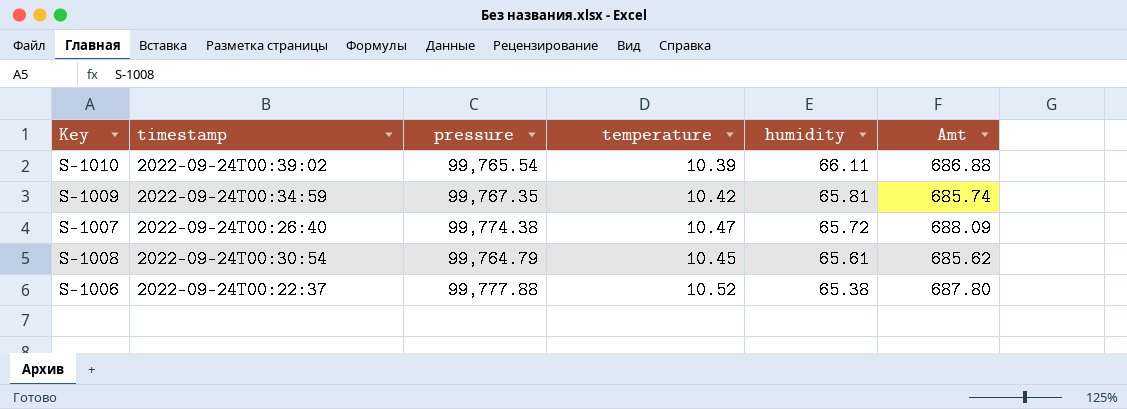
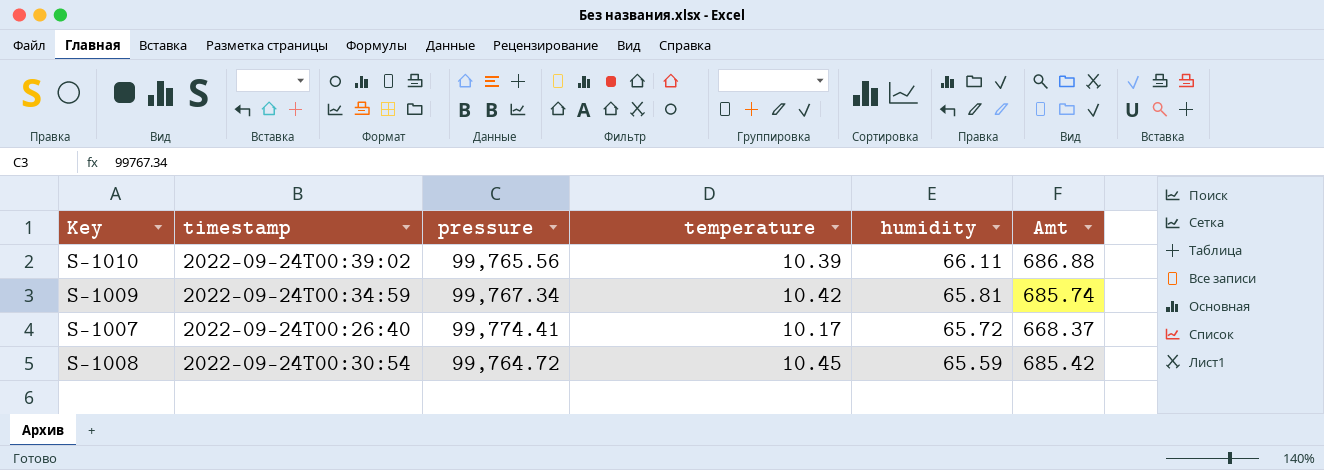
row S-1006: 2022-09-24T00:22:37 | 99,777.88 | 10.52 | 65.38 | 687.80 -> none
S-1010 | pressure: 99,765.54 -> 99,765.56
S-1009 | pressure: 99,767.35 -> 99,767.34
S-1007 | pressure: 99,774.38 -> 99,774.41
S-1007 | temperature: 10.47 -> 10.17
S-1007 | Amt: 688.09 -> 668.37
S-1008 | pressure: 99,764.79 -> 99,764.72
S-1008 | humidity: 65.61 -> 65.59
S-1008 | Amt: 685.62 -> 685.42

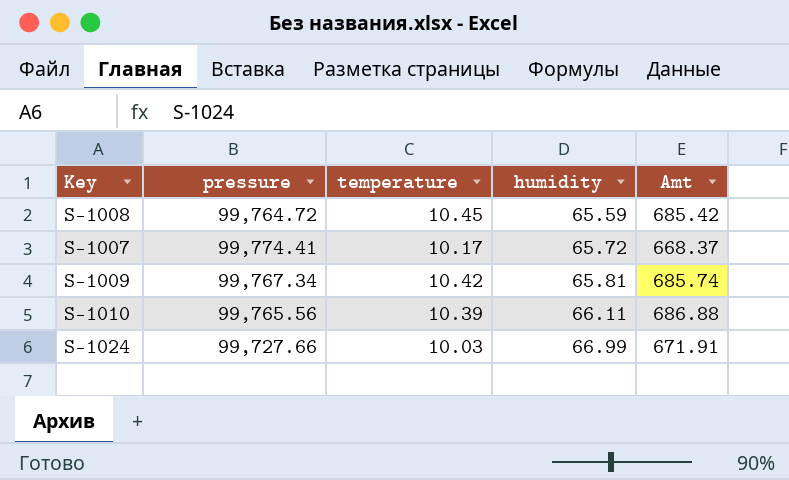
row order: humidity descending -> humidity ascending
column timestamp | position: 2 -> none
row S-1024: none -> 99,727.66 | 10.03 | 66.99 | 671.91

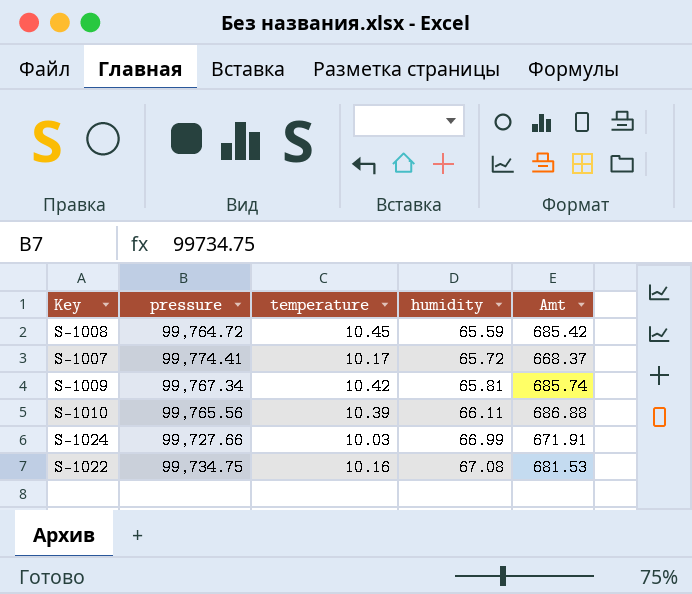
row S-1022: none -> 99,734.75 | 10.16 | 67.08 | 681.53

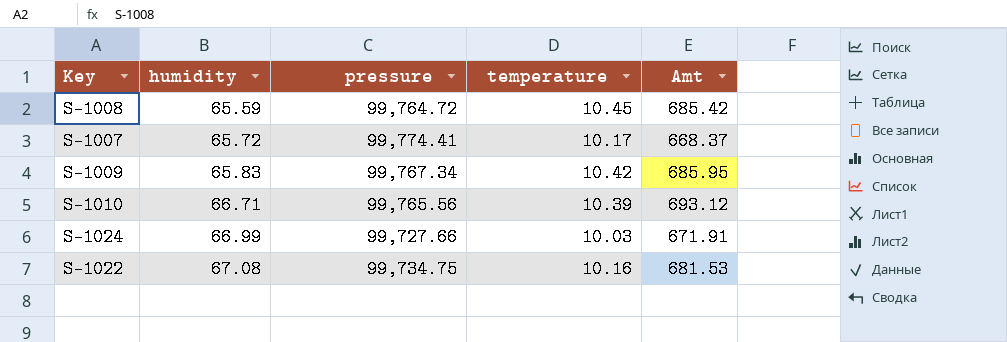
column humidity | position: 4 -> 2
S-1009 | humidity: 65.81 -> 65.83
S-1009 | Amt: 685.74 -> 685.95
S-1010 | humidity: 66.11 -> 66.71
S-1010 | Amt: 686.88 -> 693.12

